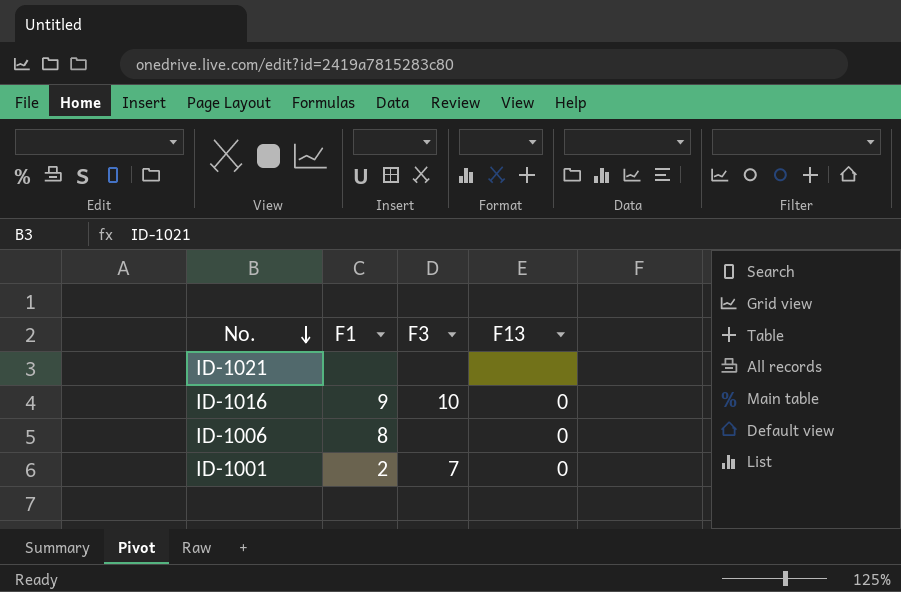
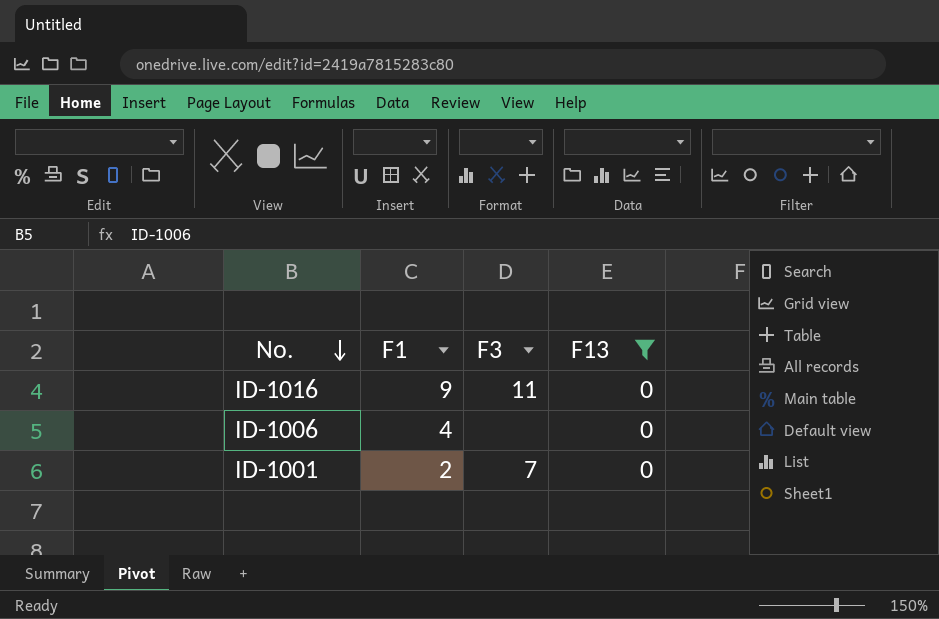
filter: none -> F13 = 0
ID-1016 | F3: 10 -> 11
ID-1006 | F1: 8 -> 4

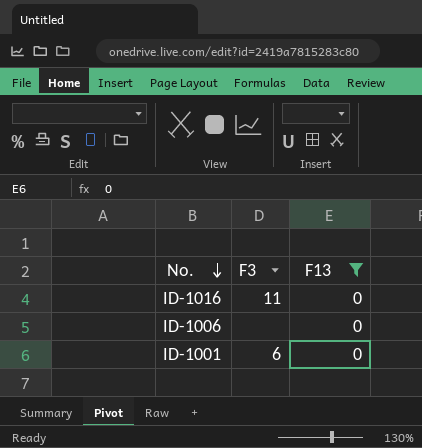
column F1 | position: 2 -> none
ID-1001 | F3: 7 -> 6

